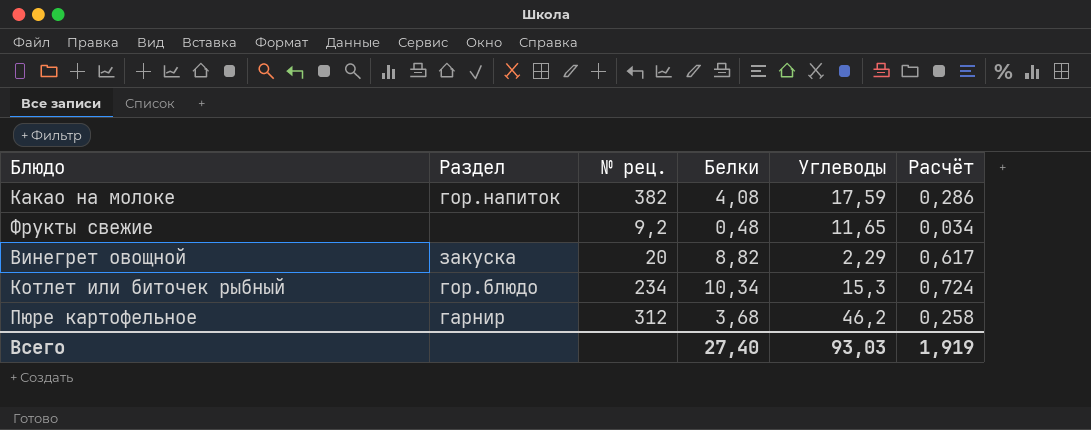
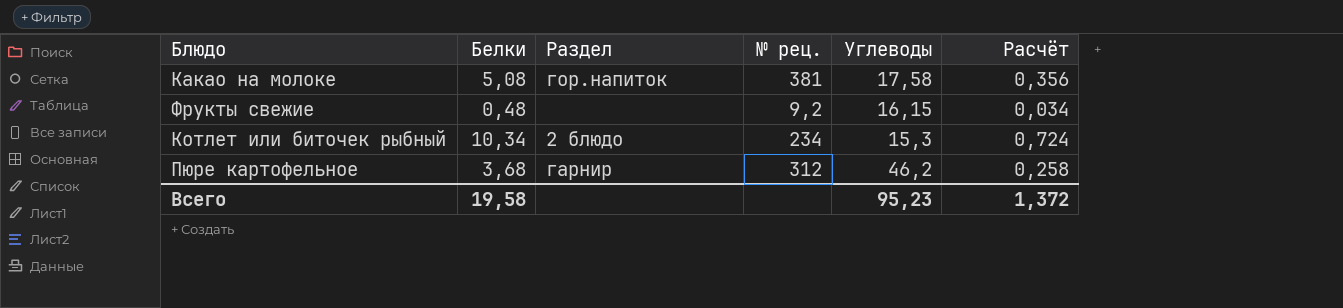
column Белки | position: 4 -> 2
row Винегрет овощной: закуска | 20 | 8,82 | 2,29 | 0,617 -> none
Какао на молоке | Белки: 4,08 -> 5,08
Какао на молоке | № рец.: 382 -> 381
Какао на молоке | Углеводы: 17,59 -> 17,58
Какао на молоке | Расчёт: 0,286 -> 0,356
Фрукты свежие | Углеводы: 11,65 -> 16,15
Котлет или биточек рыбный | Раздел: гор.блюдо -> 2 блюдо
Всего | Белки: 27,40 -> 19,58
Всего | Углеводы: 93,03 -> 95,23
Всего | Расчёт: 1,919 -> 1,372

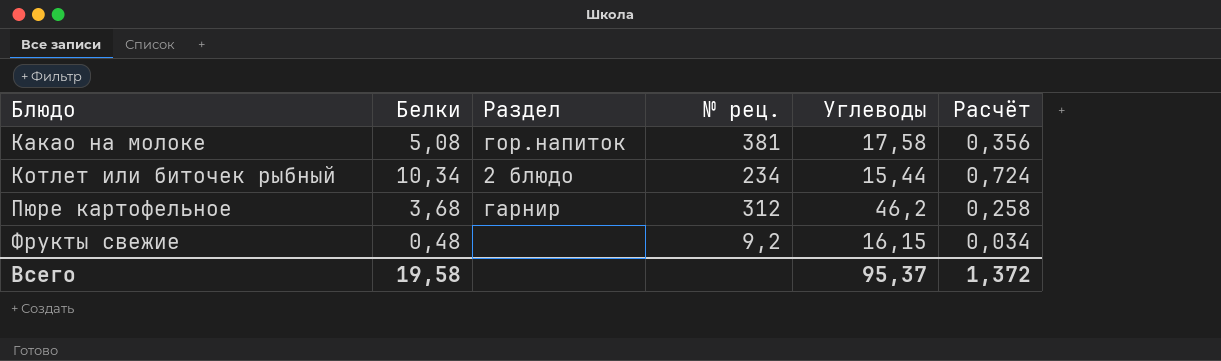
row order: none -> Блюдо ascending
Котлет или биточек рыбный | Углеводы: 15,3 -> 15,44
Всего | Углеводы: 95,23 -> 95,37

